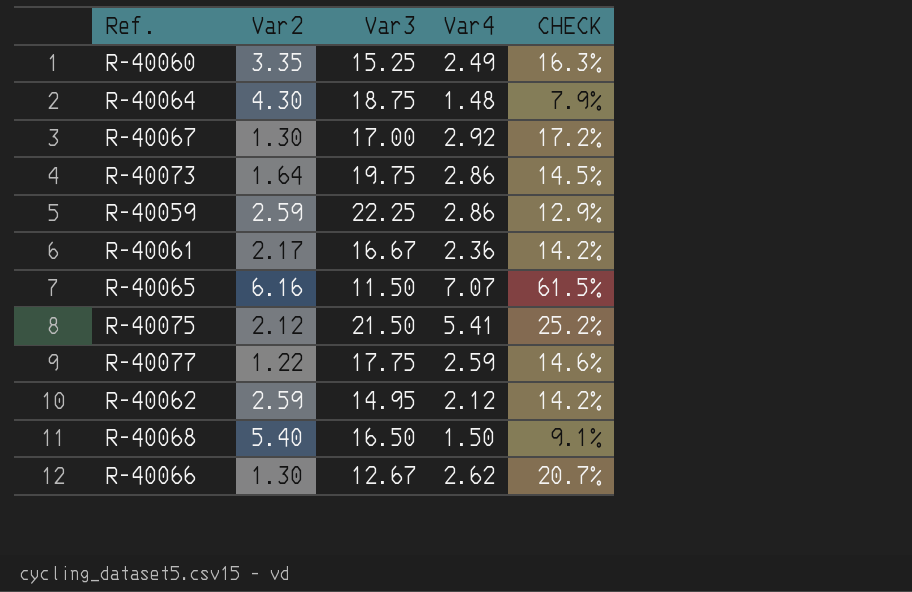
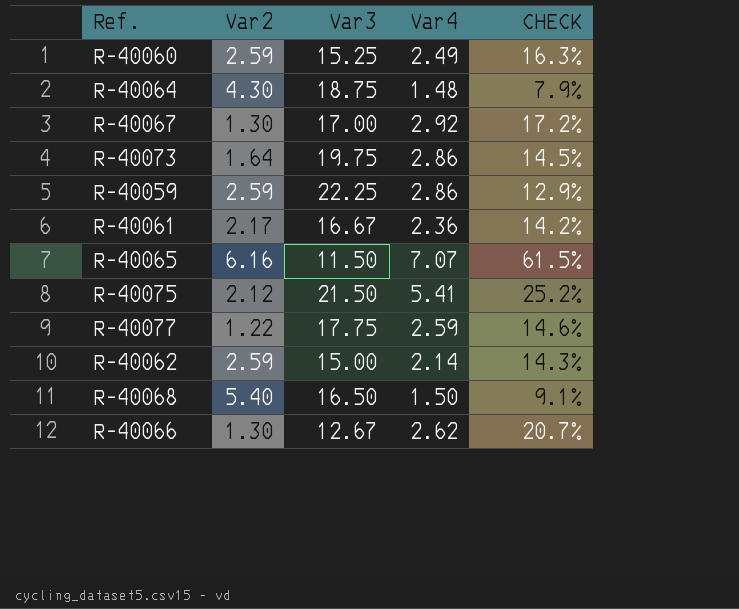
R-40060 | Var2: 3.35 -> 2.59
R-40062 | Var3: 14.95 -> 15.00
R-40062 | Var4: 2.12 -> 2.14
R-40062 | CHECK: 14.2% -> 14.3%

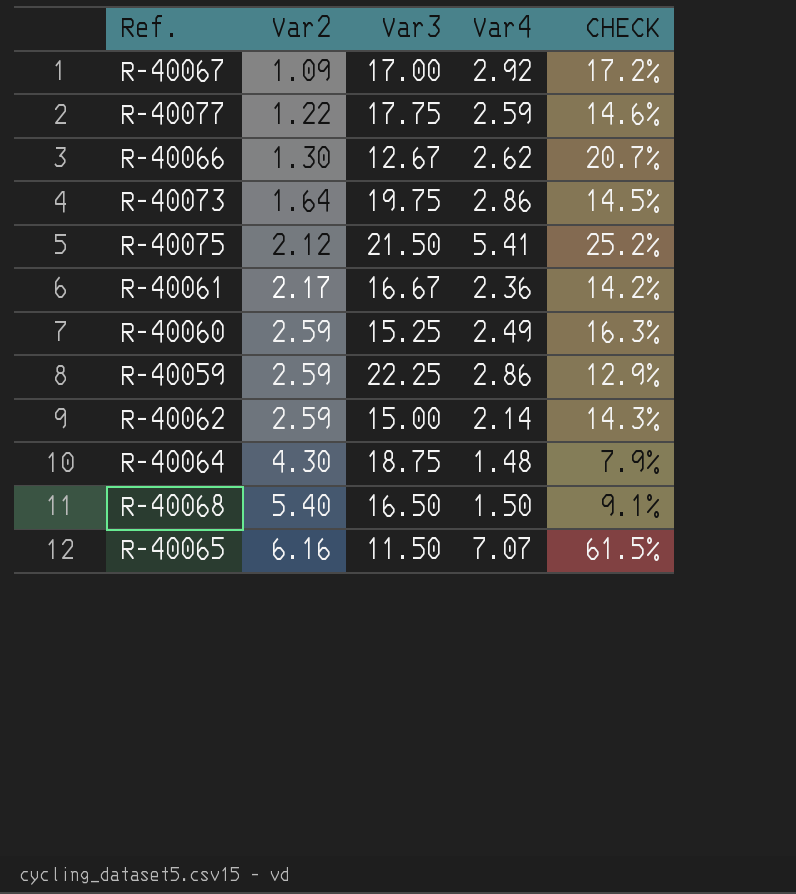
row order: none -> Var2 ascending
R-40067 | Var2: 1.30 -> 1.09

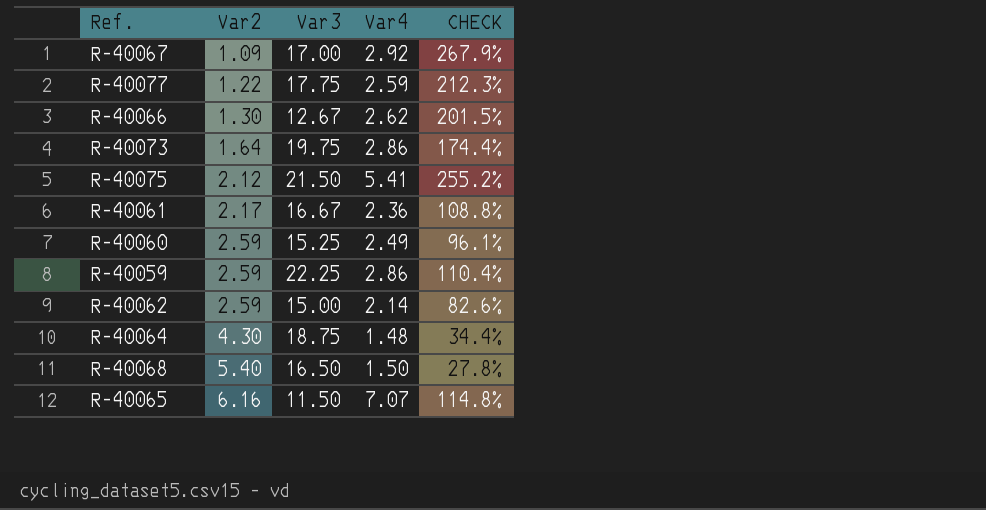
column CHECK | formula: [Var4] / [Var3] -> [Var4] / [Var2]

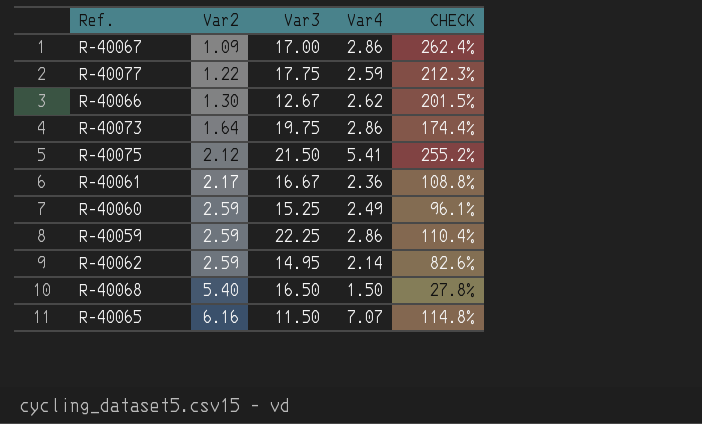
row R-40064: 4.30 | 18.75 | 1.48 | 34.4% -> none
R-40067 | Var4: 2.92 -> 2.86
R-40067 | CHECK: 267.9% -> 262.4%
R-40062 | Var3: 15.00 -> 14.95

